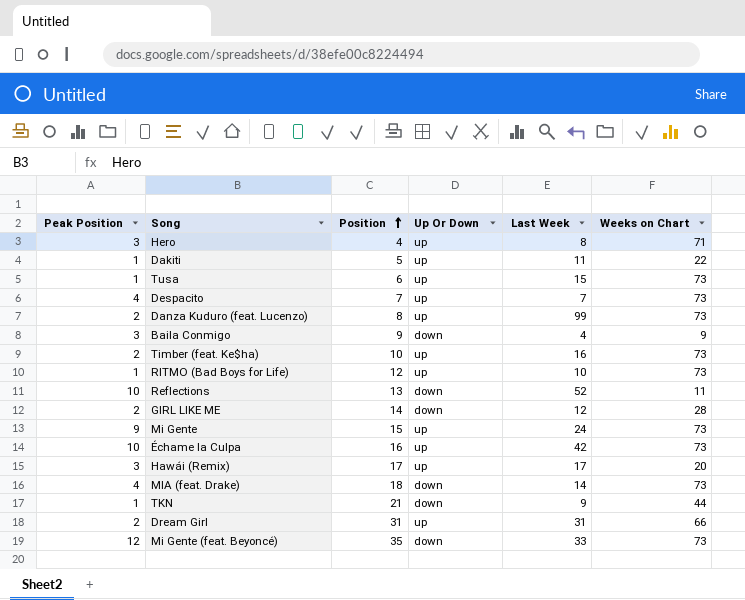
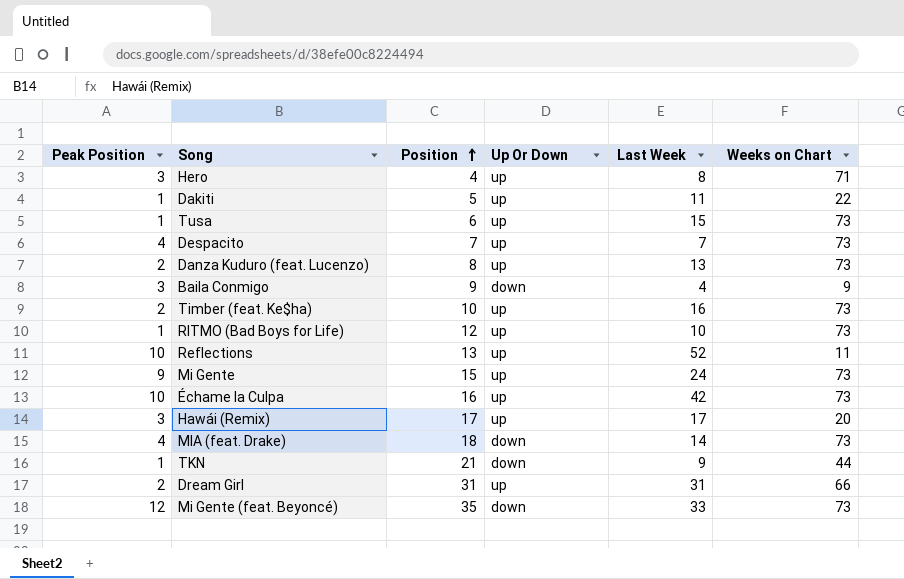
row GIRL LIKE ME: 2 | 14 | down | 12 | 28 -> none
Danza Kuduro (feat. Lucenzo) | Last Week: 99 -> 13
Reflections | Up Or Down: down -> up

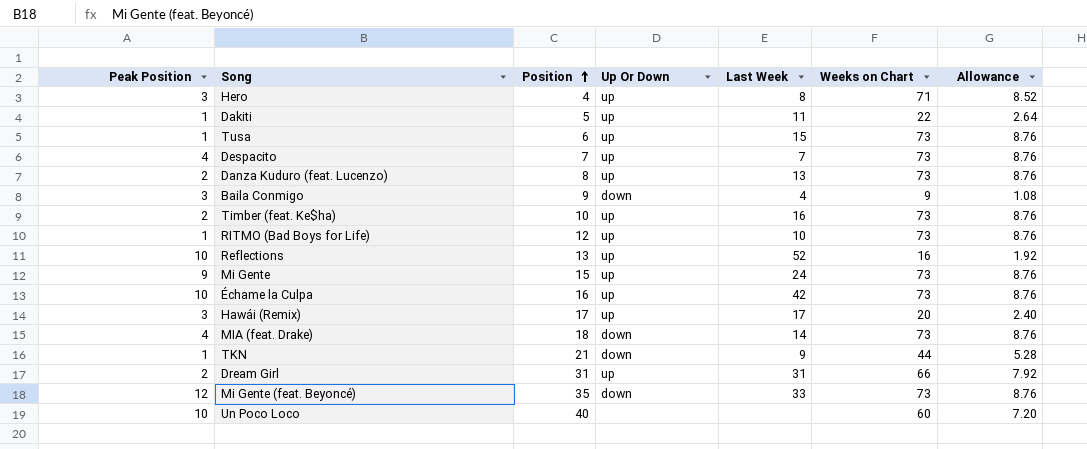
column Allowance | formula: none -> [Weeks on Chart] * 0.12
Reflections | Weeks on Chart: 11 -> 16
row Un Poco Loco: none -> 10 | 40 | none | none | 60 | 7.20

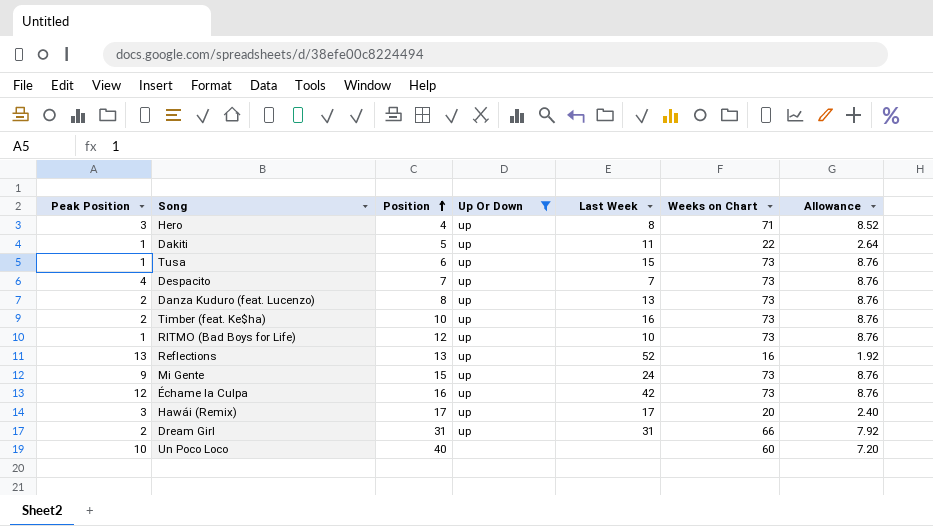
filter: none -> Up Or Down != down
Reflections | Peak Position: 10 -> 13
Échame la Culpa | Peak Position: 10 -> 12

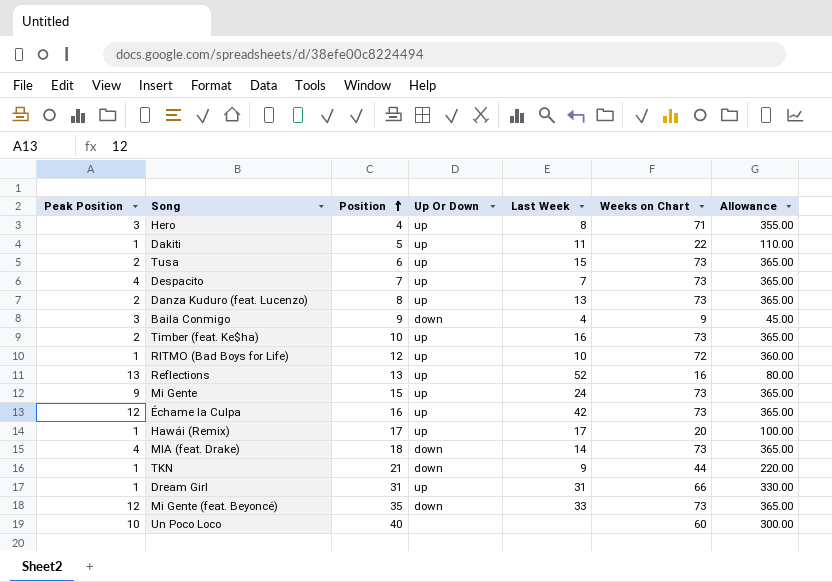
filter: Up Or Down != down -> none
column Allowance | formula: [Weeks on Chart] * 0.12 -> [Weeks on Chart] * 5
Tusa | Peak Position: 1 -> 2
RITMO (Bad Boys for Life) | Weeks on Chart: 73 -> 72
Hawái (Remix) | Peak Position: 3 -> 1
Dream Girl | Peak Position: 2 -> 1

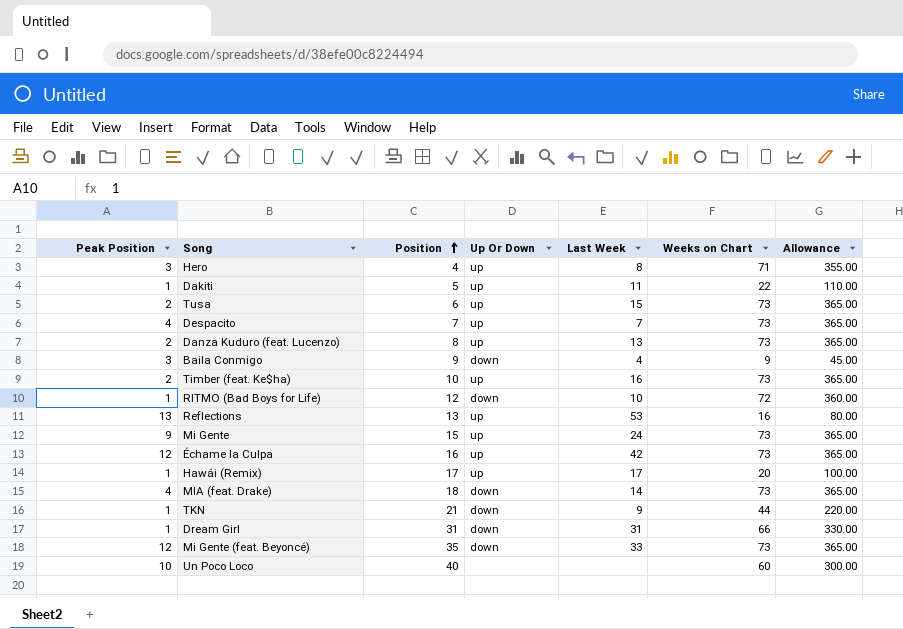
RITMO (Bad Boys for Life) | Up Or Down: up -> down
Reflections | Last Week: 52 -> 53
Dream Girl | Up Or Down: up -> down

